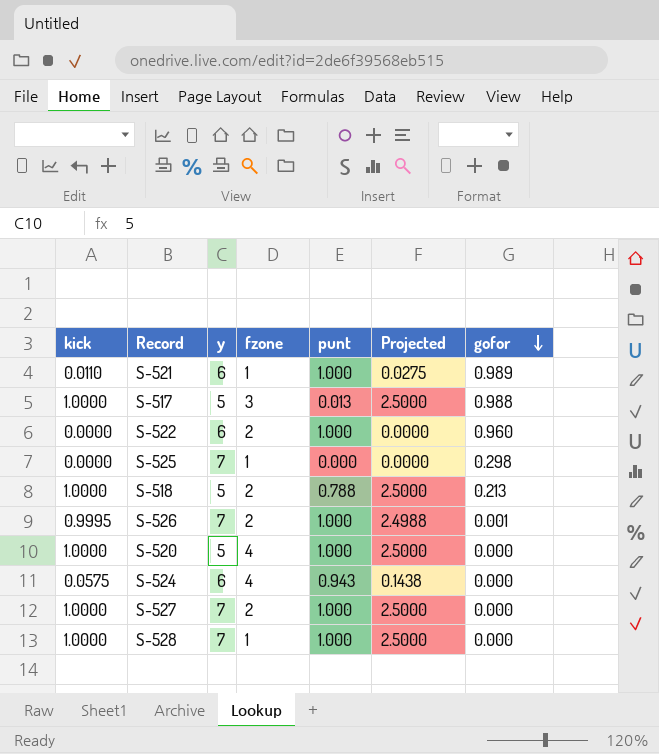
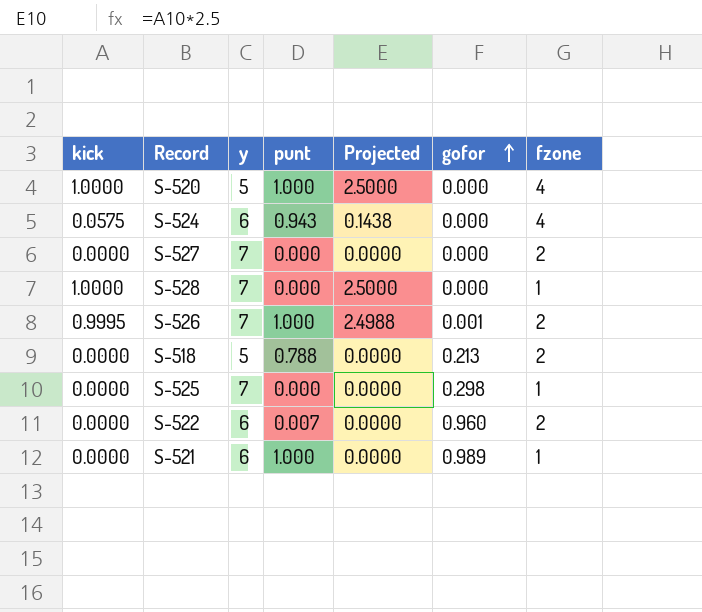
row order: gofor descending -> gofor ascending
column fzone | position: 4 -> 7
row S-517: 1.0000 | 5 | 3 | 0.013 | 2.5000 | 0.988 -> none
S-527 | kick: 1.0000 -> 0.0000
S-527 | punt: 1.000 -> 0.000
S-527 | Projected: 2.5000 -> 0.0000
S-528 | punt: 1.000 -> 0.000
S-518 | kick: 1.0000 -> 0.0000
S-518 | Projected: 2.5000 -> 0.0000
S-522 | punt: 1.000 -> 0.007
S-521 | kick: 0.0110 -> 0.0000
S-521 | Projected: 0.0275 -> 0.0000

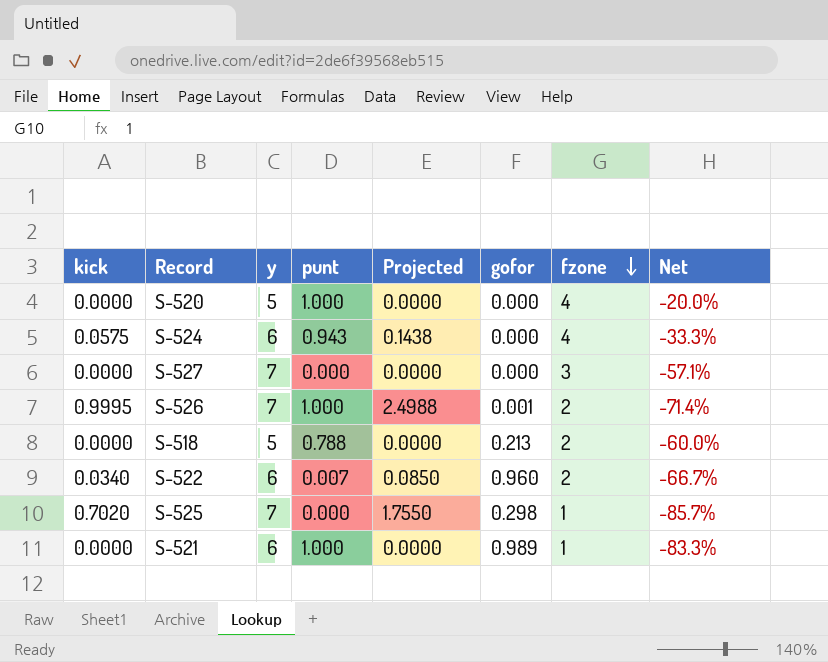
row order: gofor ascending -> fzone descending
column Net | formula: none -> ([fzone] - [y]) / [y]
row S-528: 1.0000 | 7 | 0.000 | 2.5000 | 0.000 | 1 -> none
S-520 | kick: 1.0000 -> 0.0000
S-520 | Projected: 2.5000 -> 0.0000
S-527 | fzone: 2 -> 3
S-522 | kick: 0.0000 -> 0.0340
S-522 | Projected: 0.0000 -> 0.0850
S-525 | kick: 0.0000 -> 0.7020
S-525 | Projected: 0.0000 -> 1.7550

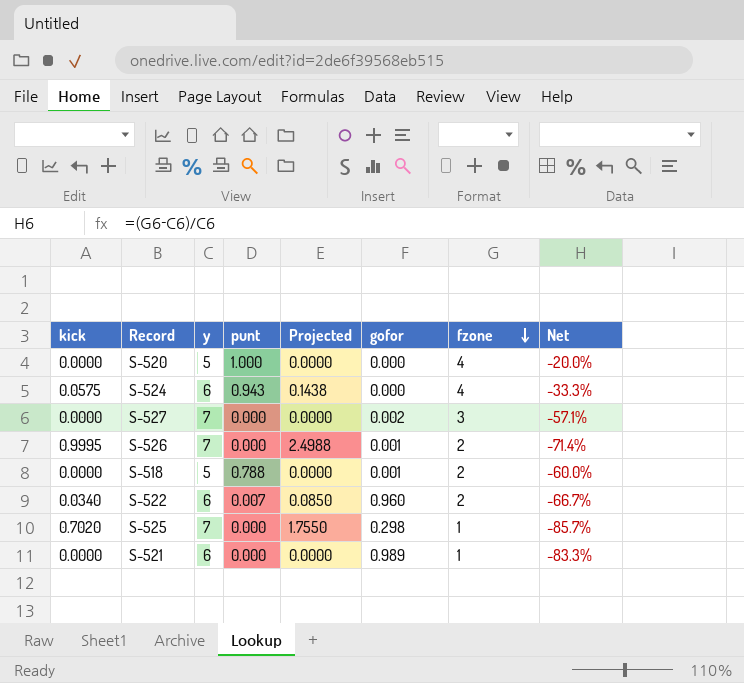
S-527 | gofor: 0.000 -> 0.002
S-526 | punt: 1.000 -> 0.000
S-518 | gofor: 0.213 -> 0.001
S-521 | punt: 1.000 -> 0.000

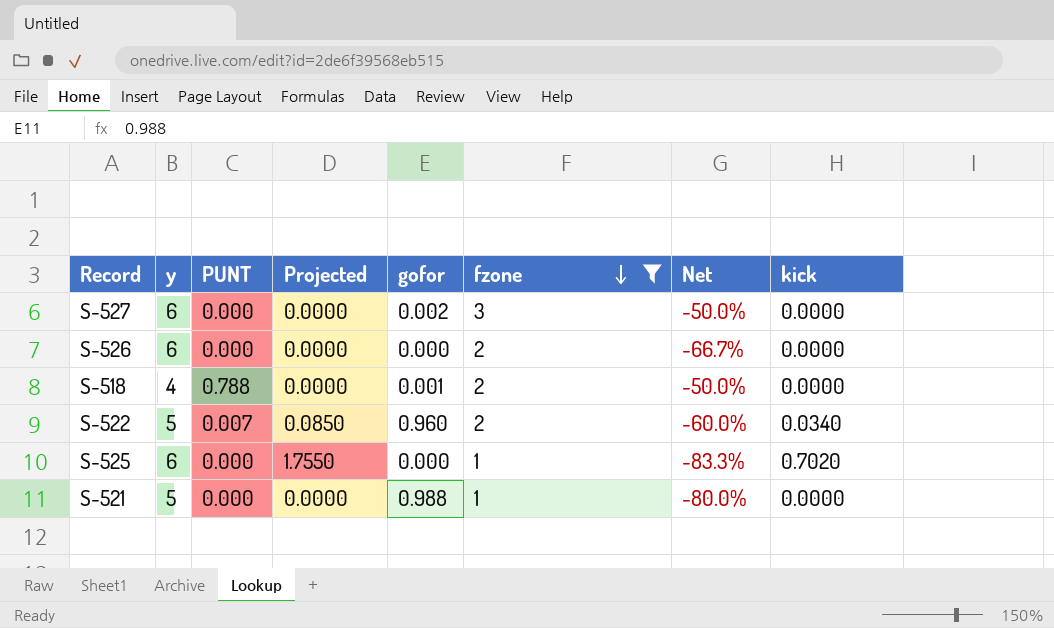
filter: none -> fzone != 4
column name: punt -> PUNT
column kick | position: 1 -> 8
S-527 | y: 7 -> 6
S-527 | Net: -57.1% -> -50.0%
S-526 | y: 7 -> 6
S-526 | Projected: 2.4988 -> 0.0000
S-526 | gofor: 0.001 -> 0.000
S-526 | Net: -71.4% -> -66.7%
S-526 | kick: 0.9995 -> 0.0000
S-518 | y: 5 -> 4
S-518 | Net: -60.0% -> -50.0%
S-522 | y: 6 -> 5
S-522 | Net: -66.7% -> -60.0%
S-525 | y: 7 -> 6
S-525 | gofor: 0.298 -> 0.000
S-525 | Net: -85.7% -> -83.3%
S-521 | y: 6 -> 5
S-521 | gofor: 0.989 -> 0.988
S-521 | Net: -83.3% -> -80.0%

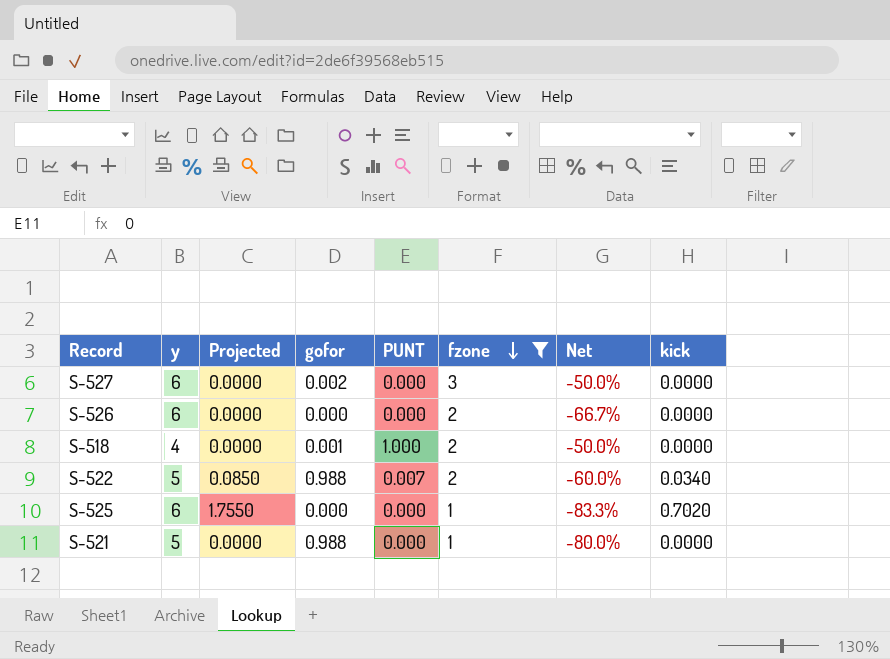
column PUNT | position: 3 -> 5
S-518 | PUNT: 0.788 -> 1.000
S-522 | gofor: 0.960 -> 0.988

